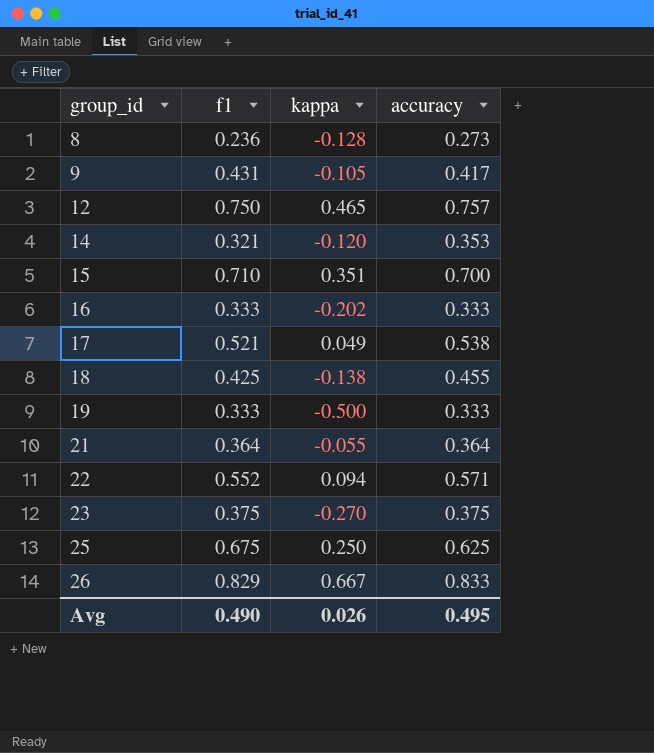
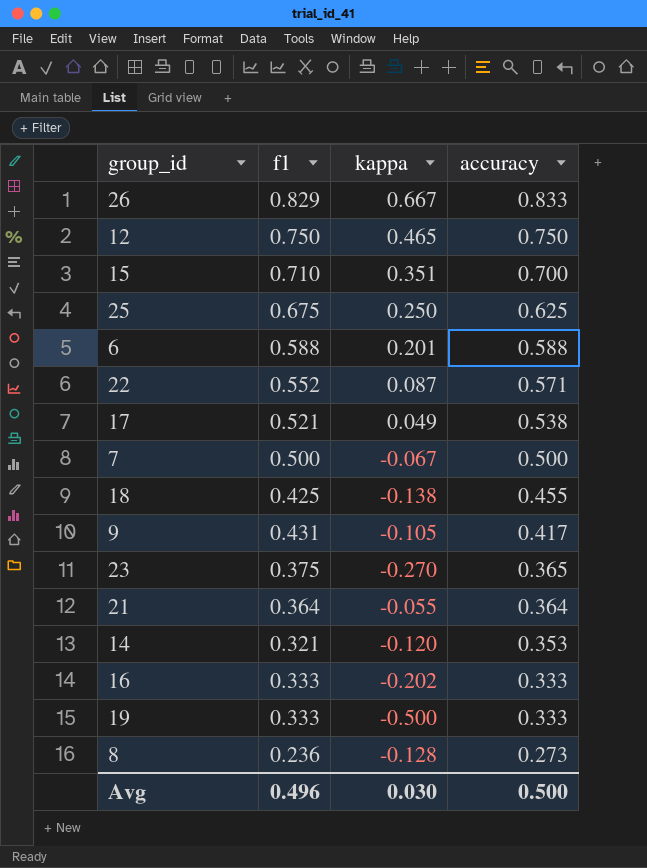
row order: group_id ascending -> accuracy descending
12 | accuracy: 0.757 -> 0.750
row 6: none -> 0.588 | 0.201 | 0.588
22 | kappa: 0.094 -> 0.087
row 7: none -> 0.500 | -0.067 | 0.500
23 | accuracy: 0.375 -> 0.365
Avg | f1: 0.490 -> 0.496
Avg | kappa: 0.026 -> 0.030
Avg | accuracy: 0.495 -> 0.500

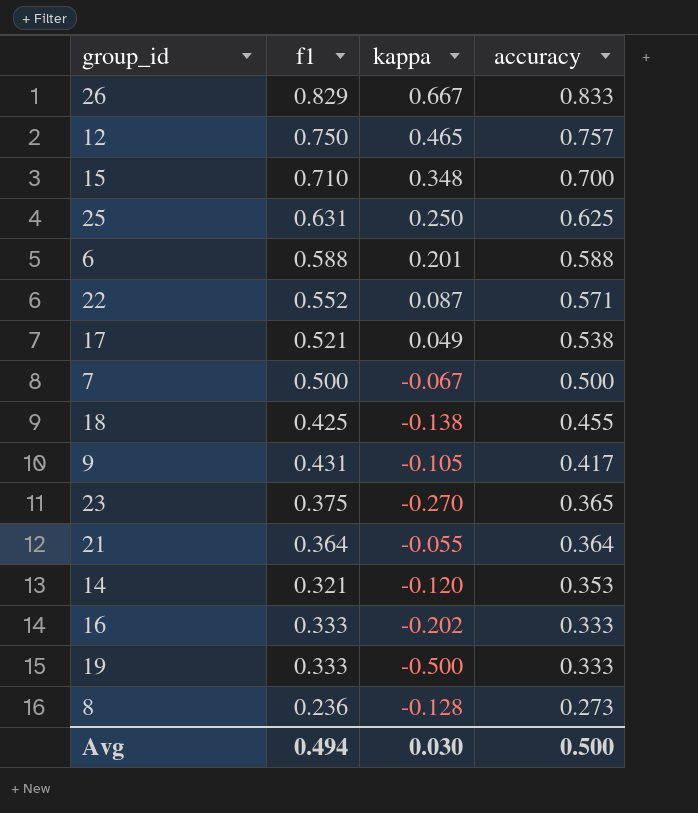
12 | accuracy: 0.750 -> 0.757
15 | kappa: 0.351 -> 0.348
25 | f1: 0.675 -> 0.631
Avg | f1: 0.496 -> 0.494

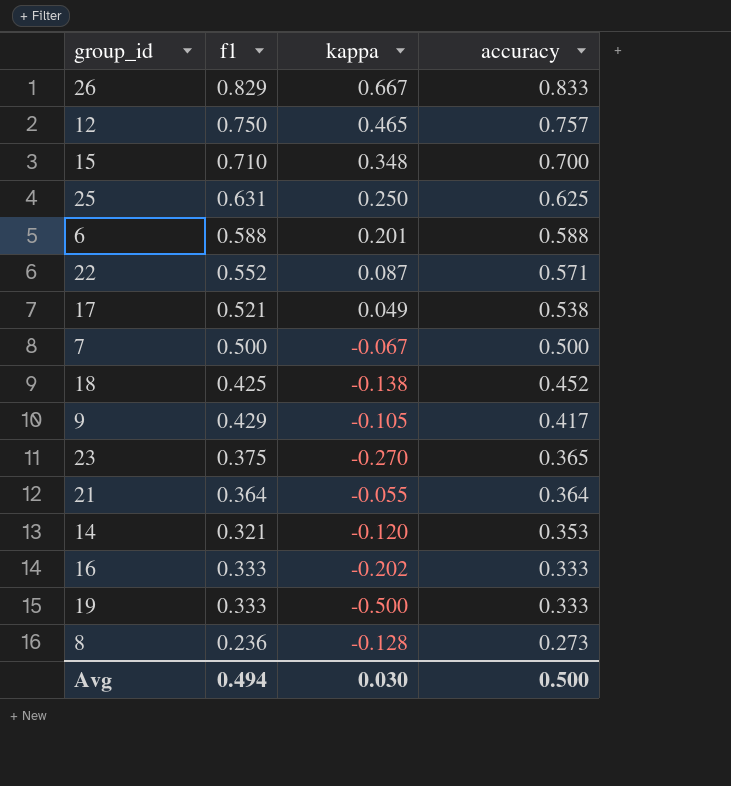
18 | accuracy: 0.455 -> 0.452
9 | f1: 0.431 -> 0.429

